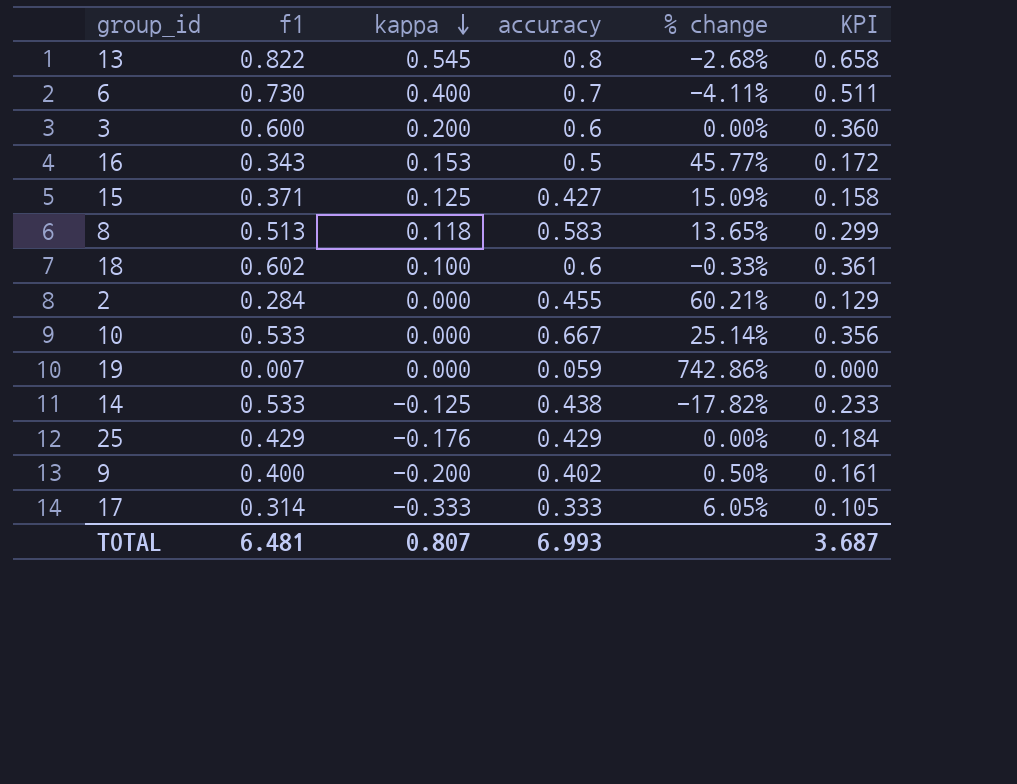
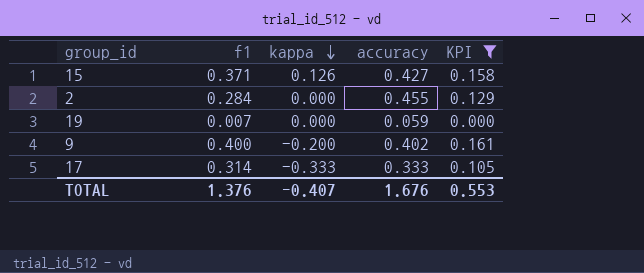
filter: none -> KPI <= 0.161
column % change | formula: ([accuracy] - [f1]) / [f1] -> none
15 | kappa: 0.125 -> 0.126
TOTAL | f1: 6.481 -> 1.376
TOTAL | kappa: 0.807 -> -0.407
TOTAL | accuracy: 6.993 -> 1.676
TOTAL | KPI: 3.687 -> 0.553

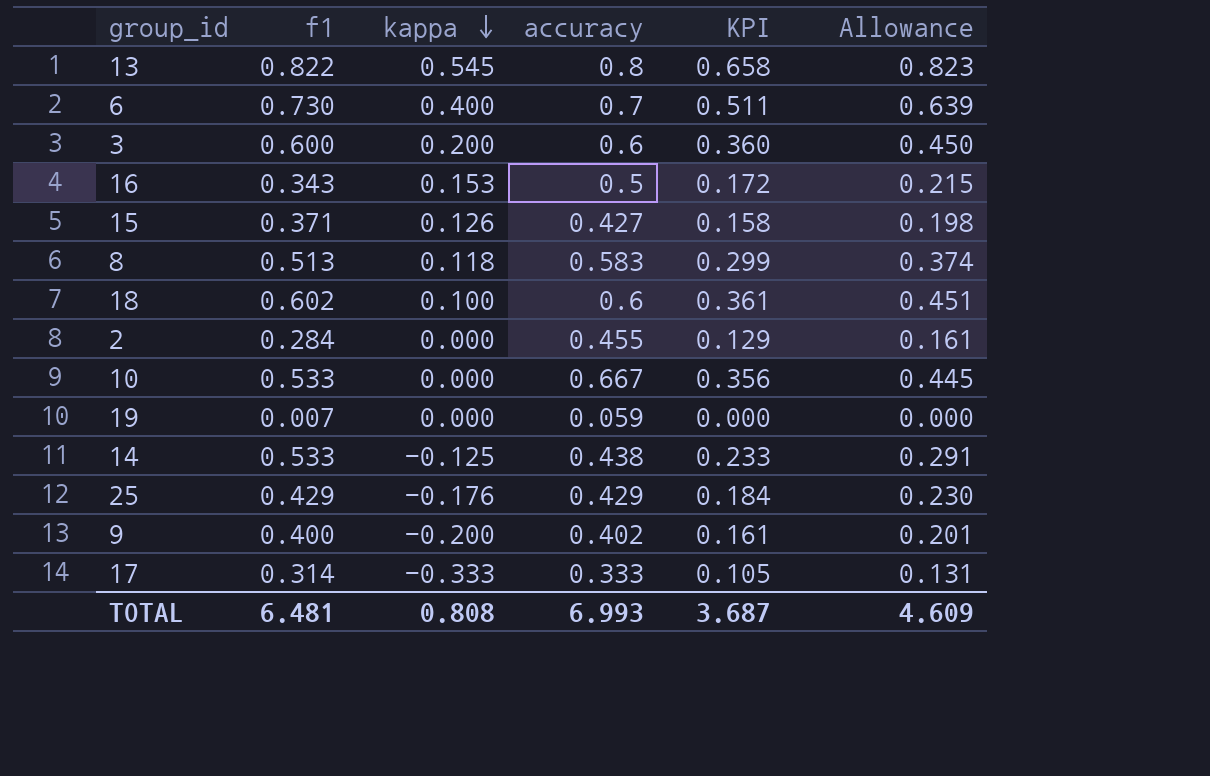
filter: KPI <= 0.161 -> none
column Allowance | formula: none -> [KPI] * 1.25
TOTAL | f1: 1.376 -> 6.481
TOTAL | kappa: -0.407 -> 0.808
TOTAL | accuracy: 1.676 -> 6.993
TOTAL | KPI: 0.553 -> 3.687

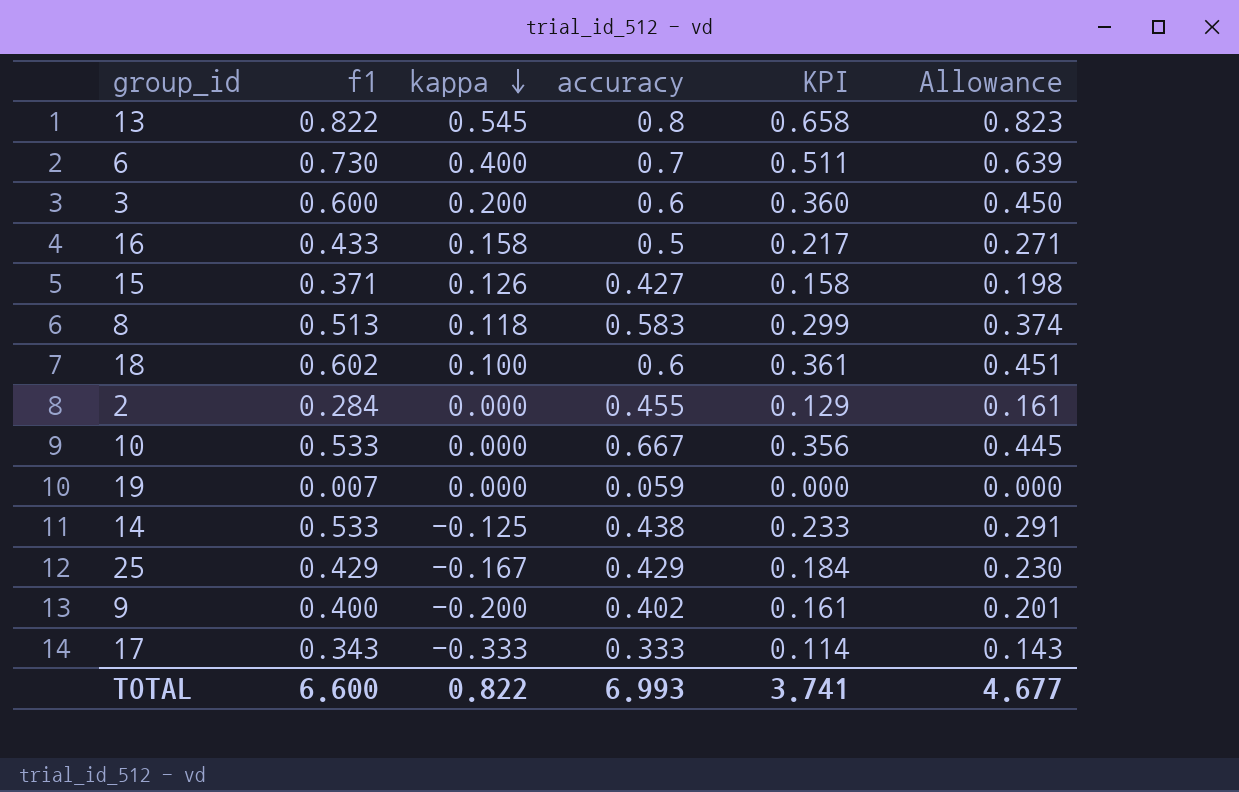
16 | f1: 0.343 -> 0.433
16 | kappa: 0.153 -> 0.158
16 | KPI: 0.172 -> 0.217
16 | Allowance: 0.215 -> 0.271
25 | kappa: -0.176 -> -0.167
17 | f1: 0.314 -> 0.343
17 | KPI: 0.105 -> 0.114
17 | Allowance: 0.131 -> 0.143
TOTAL | f1: 6.481 -> 6.600
TOTAL | kappa: 0.808 -> 0.822
TOTAL | KPI: 3.687 -> 3.741
TOTAL | Allowance: 4.609 -> 4.677

